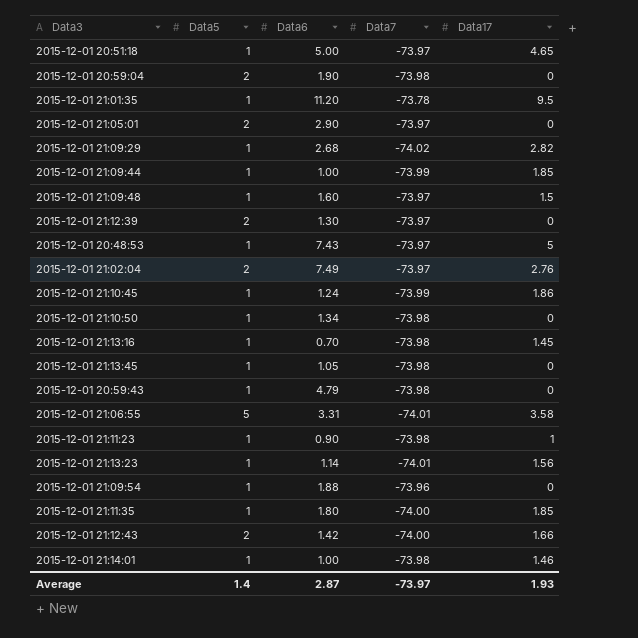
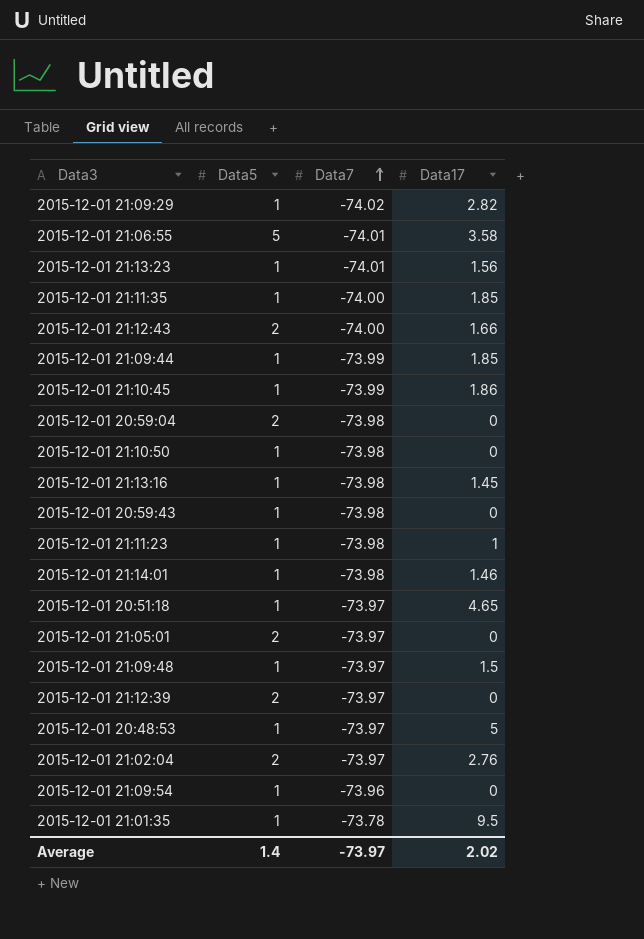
row order: none -> Data7 ascending
column Data6 | position: 3 -> none
row 2015-12-01 21:13:45: 1 | 1.05 | -73.98 | 0 -> none
Average | Data17: 1.93 -> 2.02

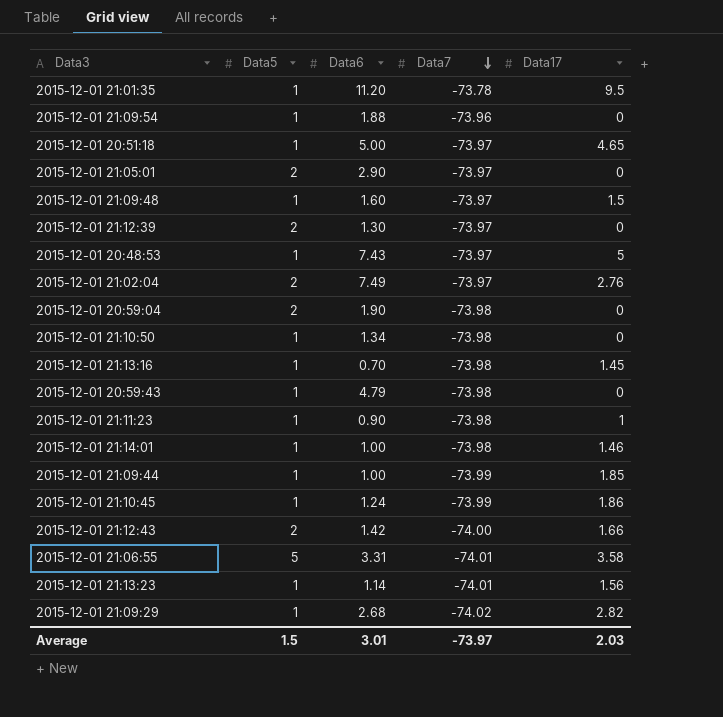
row order: Data7 ascending -> Data7 descending
column Data6 | position: none -> 3
row 2015-12-01 21:11:35: 1 | -74.00 | 1.85 -> none
Average | Data5: 1.4 -> 1.5
Average | Data17: 2.02 -> 2.03

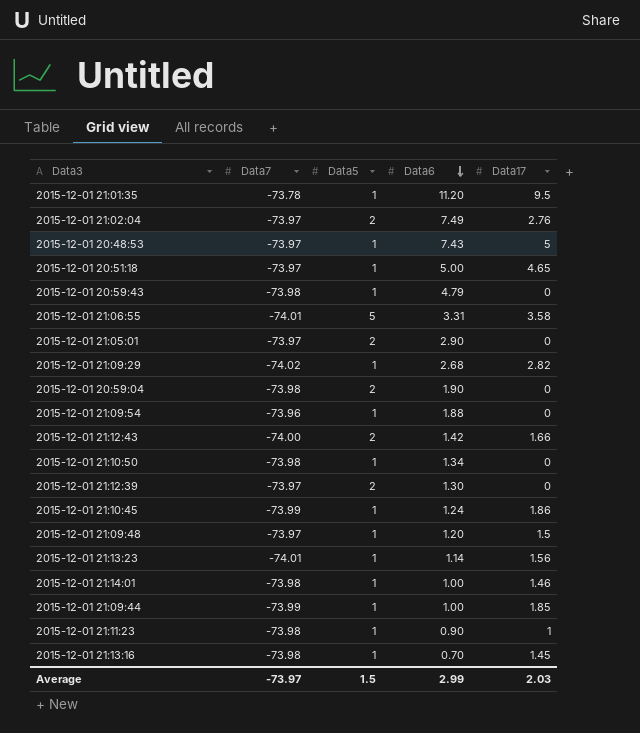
row order: Data7 descending -> Data6 descending
column Data7 | position: 4 -> 2
2015-12-01 21:09:48 | Data6: 1.60 -> 1.20
Average | Data6: 3.01 -> 2.99

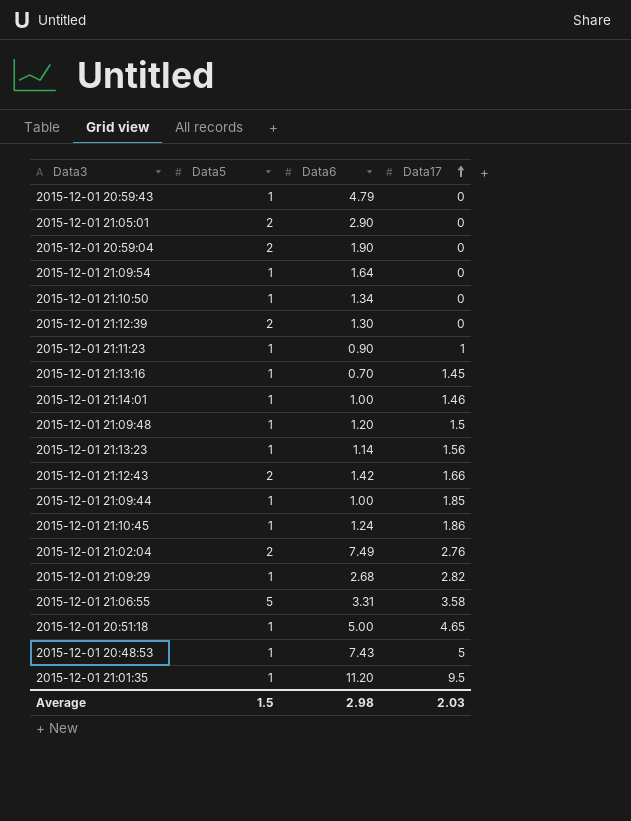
row order: Data6 descending -> Data17 ascending
column Data7 | position: 2 -> none
2015-12-01 21:09:54 | Data6: 1.88 -> 1.64
Average | Data6: 2.99 -> 2.98

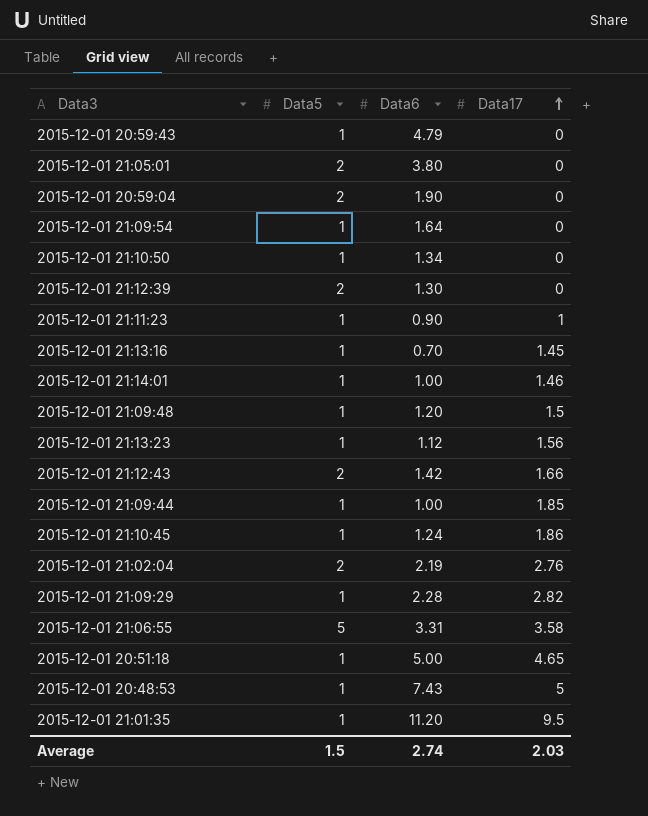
2015-12-01 21:05:01 | Data6: 2.90 -> 3.80
2015-12-01 21:13:23 | Data6: 1.14 -> 1.12
2015-12-01 21:02:04 | Data6: 7.49 -> 2.19
2015-12-01 21:09:29 | Data6: 2.68 -> 2.28
Average | Data6: 2.98 -> 2.74

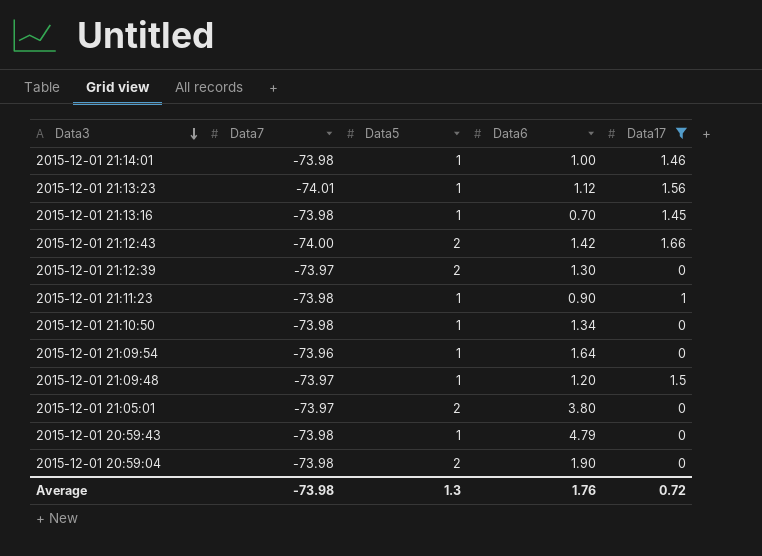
filter: none -> Data17 <= 1.66
row order: Data17 ascending -> Data3 descending
column Data7 | position: none -> 2
Average | Data5: 1.5 -> 1.3
Average | Data6: 2.74 -> 1.76
Average | Data17: 2.03 -> 0.72

